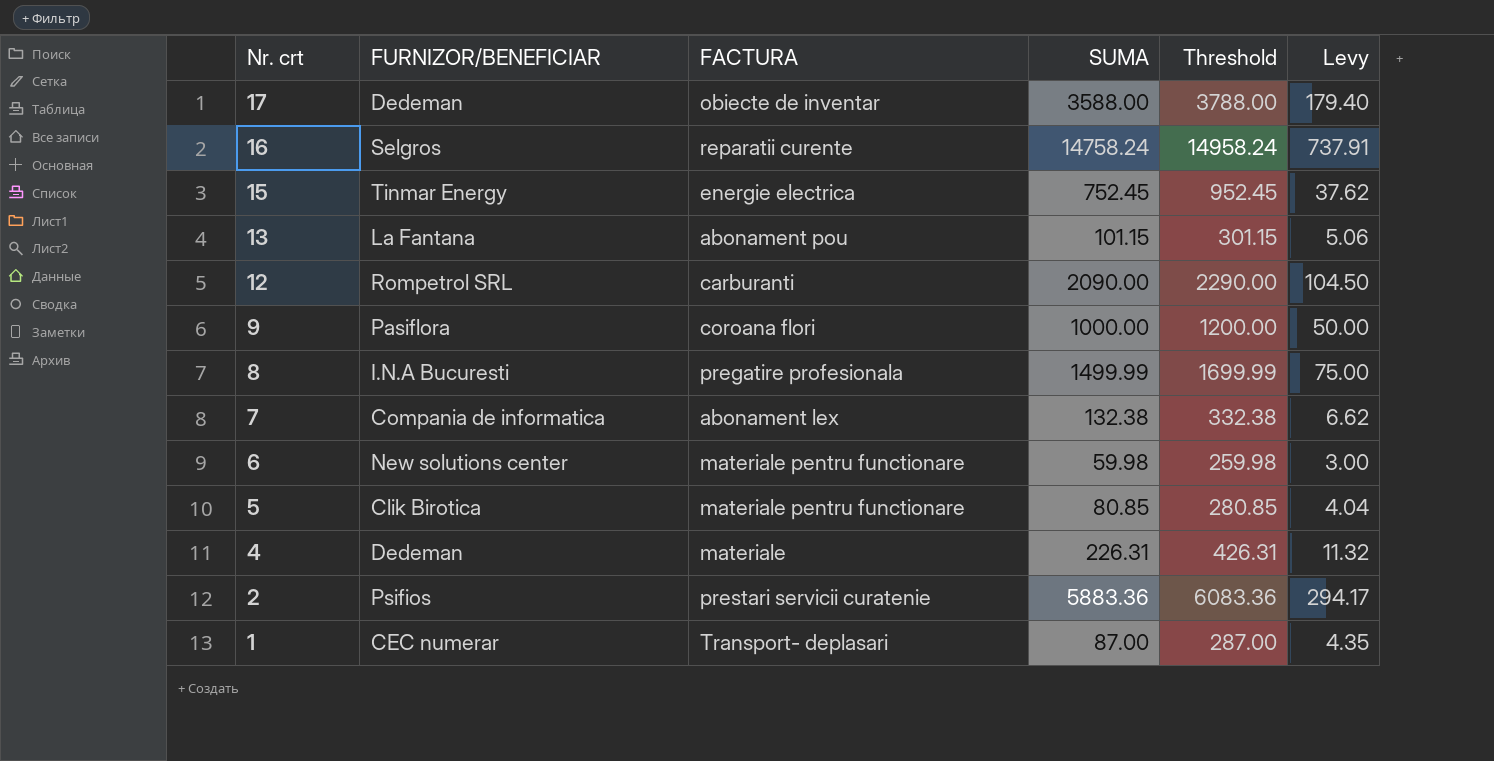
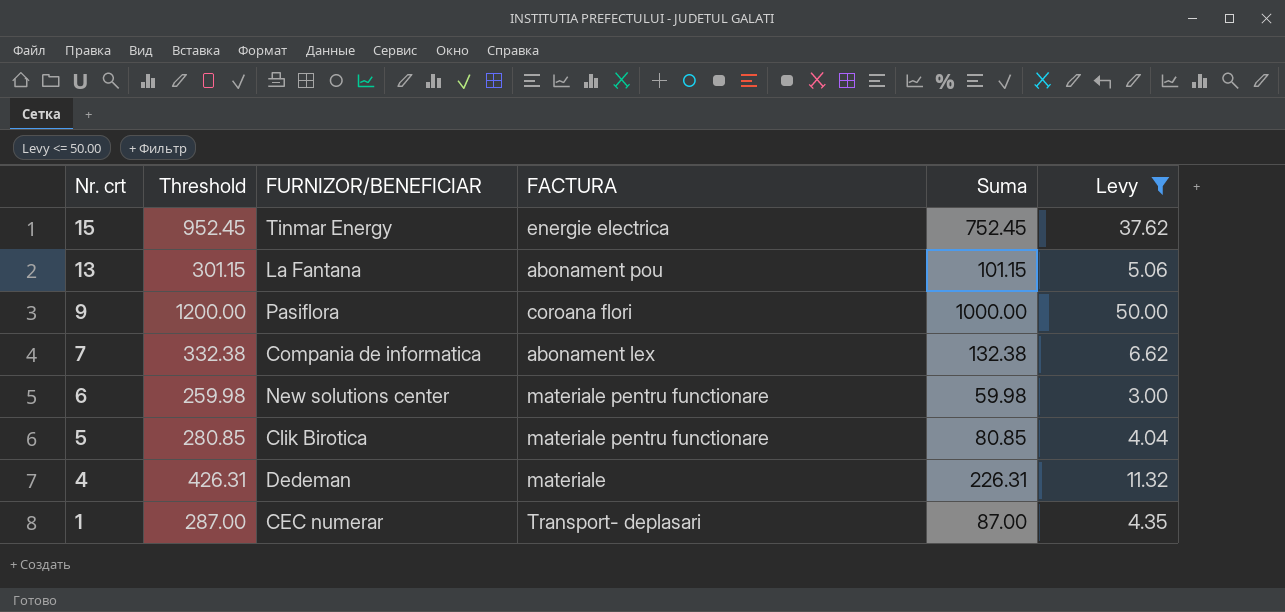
filter: none -> Levy <= 50.00
column Threshold | position: 5 -> 2
column name: SUMA -> Suma

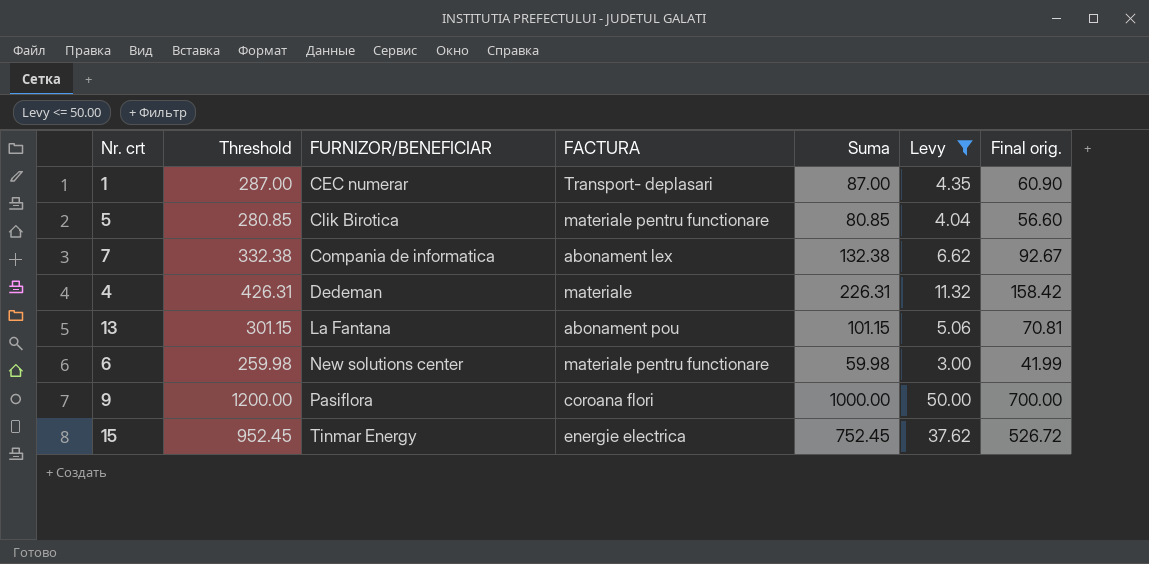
row order: Nr. crt descending -> FURNIZOR/BENEFICIAR ascending
column Final orig. | formula: none -> [Suma] * 0.7

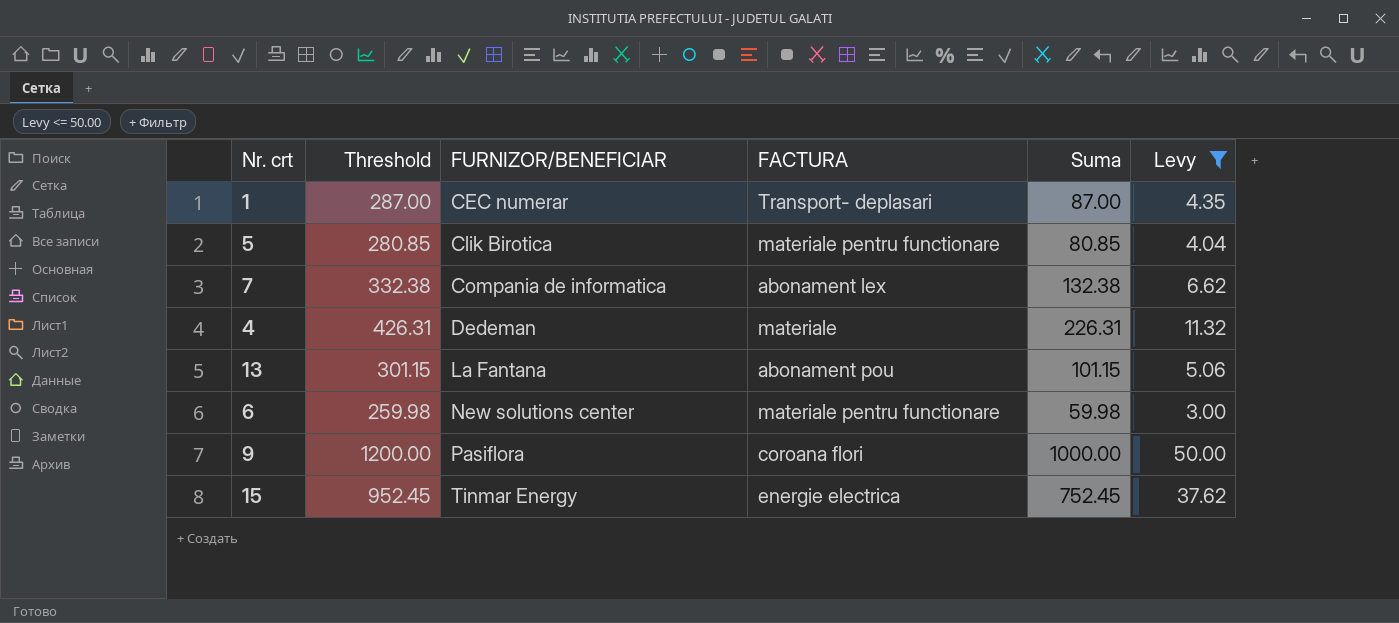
column Final orig. | formula: [Suma] * 0.7 -> none

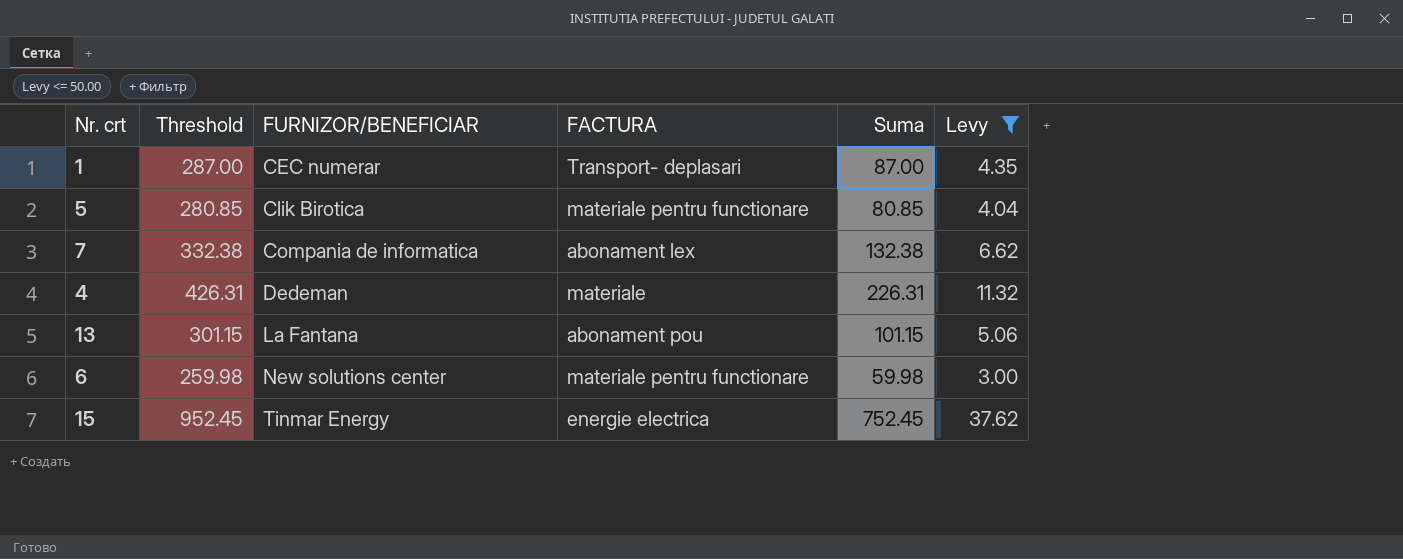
row 9: 1200.00 | Pasiflora | coroana flori | 1000.00 | 50.00 -> none

